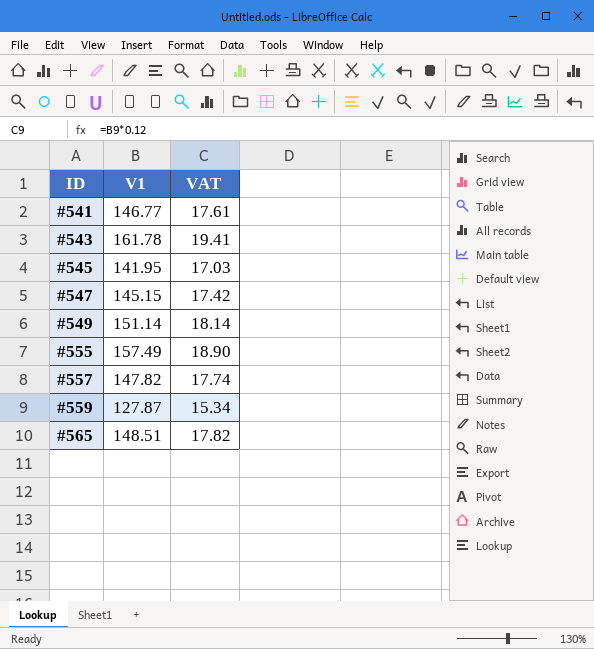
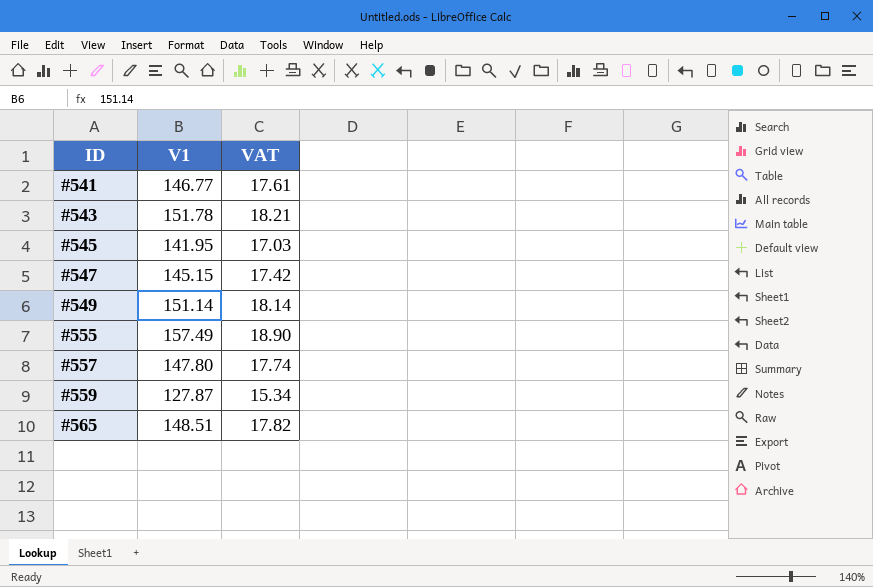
#543 | V1: 161.78 -> 151.78
#543 | VAT: 19.41 -> 18.21
#557 | V1: 147.82 -> 147.80

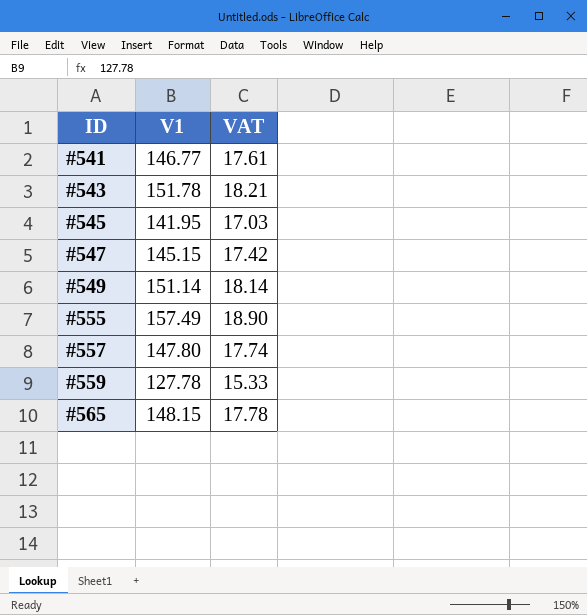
#559 | V1: 127.87 -> 127.78
#559 | VAT: 15.34 -> 15.33
#565 | V1: 148.51 -> 148.15
#565 | VAT: 17.82 -> 17.78

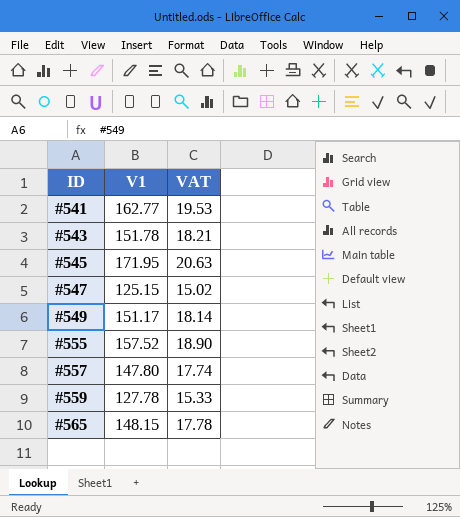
#541 | V1: 146.77 -> 162.77
#541 | VAT: 17.61 -> 19.53
#545 | V1: 141.95 -> 171.95
#545 | VAT: 17.03 -> 20.63
#547 | V1: 145.15 -> 125.15
#547 | VAT: 17.42 -> 15.02
#549 | V1: 151.14 -> 151.17
#555 | V1: 157.49 -> 157.52

